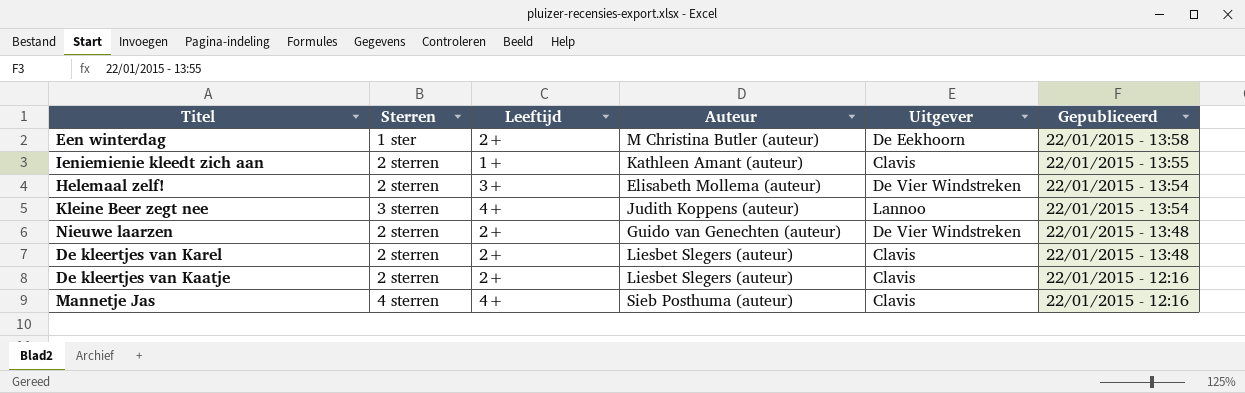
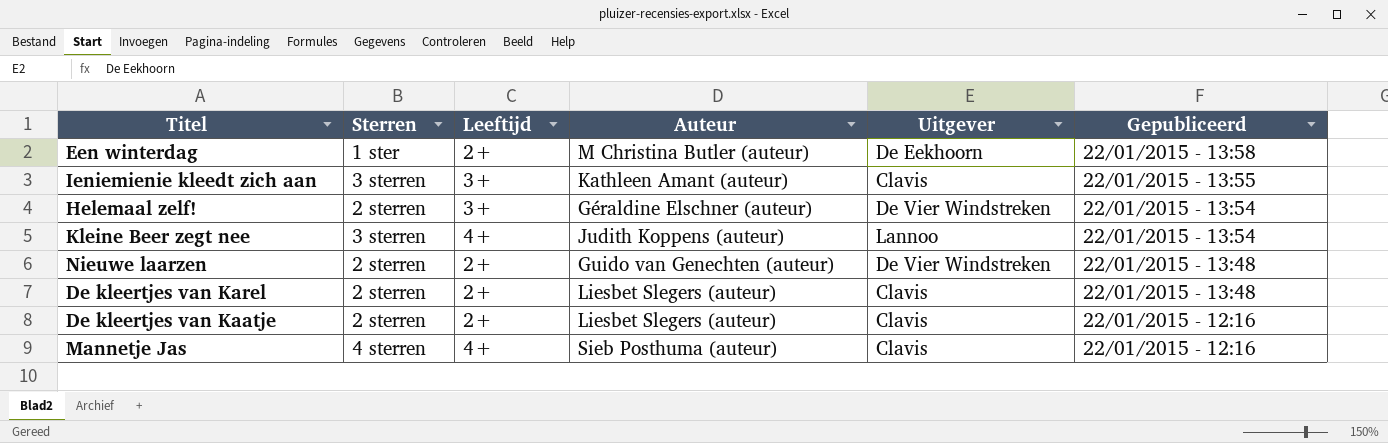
Ieniemienie kleedt zich aan | Sterren: 2 sterren -> 3 sterren
Ieniemienie kleedt zich aan | Leeftijd: 1+ -> 3+
Helemaal zelf! | Auteur: Elisabeth Mollema (auteur) -> Géraldine Elschner (auteur)

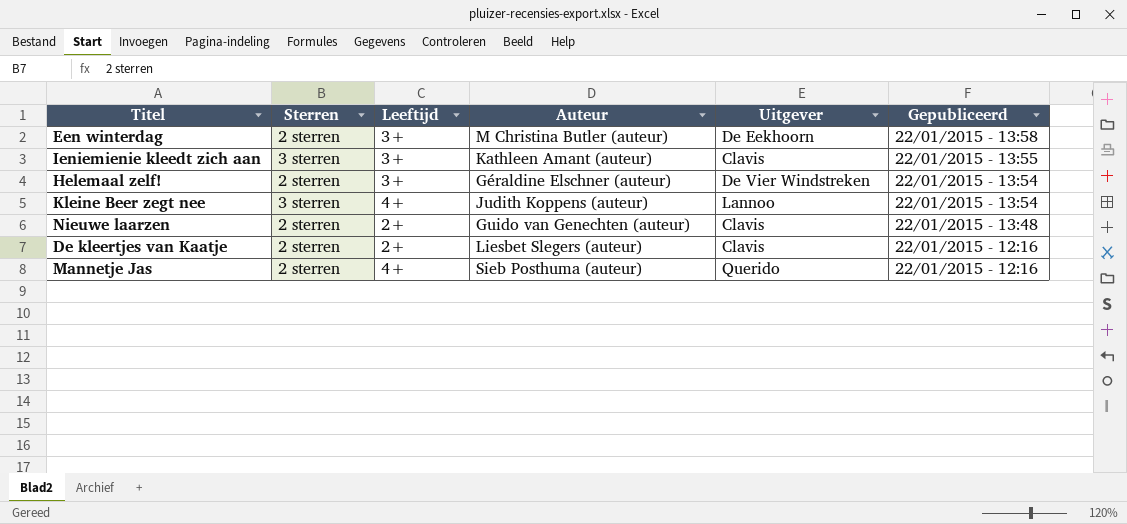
row De kleertjes van Karel: 2 sterren | 2+ | Liesbet Slegers (auteur) | Clavis | 22/01/2015 - 13:48 -> none
Een winterdag | Sterren: 1 ster -> 2 sterren
Een winterdag | Leeftijd: 2+ -> 3+
Nieuwe laarzen | Uitgever: De Vier Windstreken -> Clavis
Mannetje Jas | Sterren: 4 sterren -> 2 sterren
Mannetje Jas | Uitgever: Clavis -> Querido

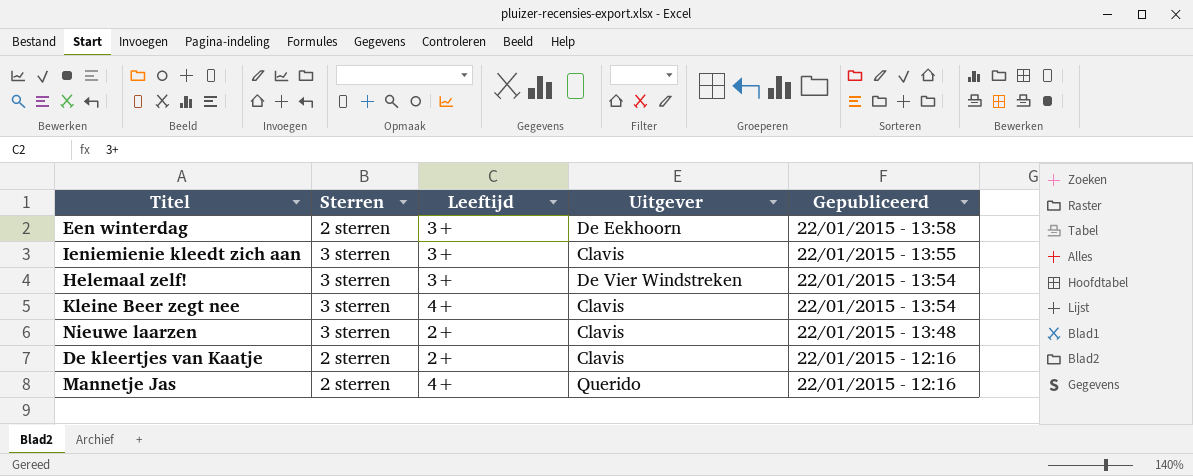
column Auteur | position: 4 -> none
Helemaal zelf! | Sterren: 2 sterren -> 3 sterren
Kleine Beer zegt nee | Uitgever: Lannoo -> Clavis
Nieuwe laarzen | Sterren: 2 sterren -> 3 sterren

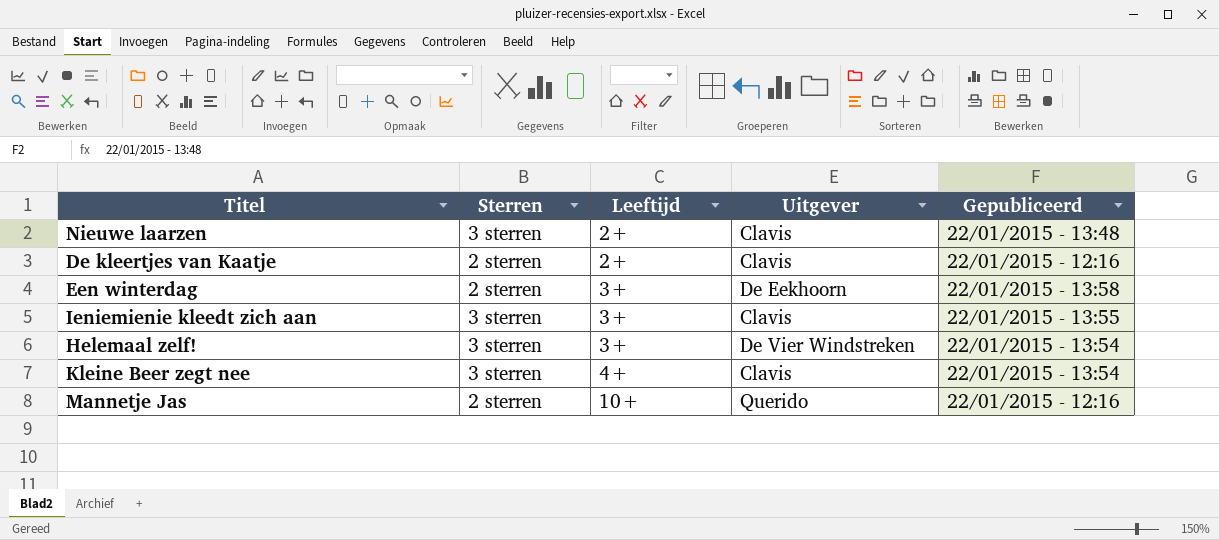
row order: Gepubliceerd descending -> Leeftijd ascending
Mannetje Jas | Leeftijd: 4+ -> 10+

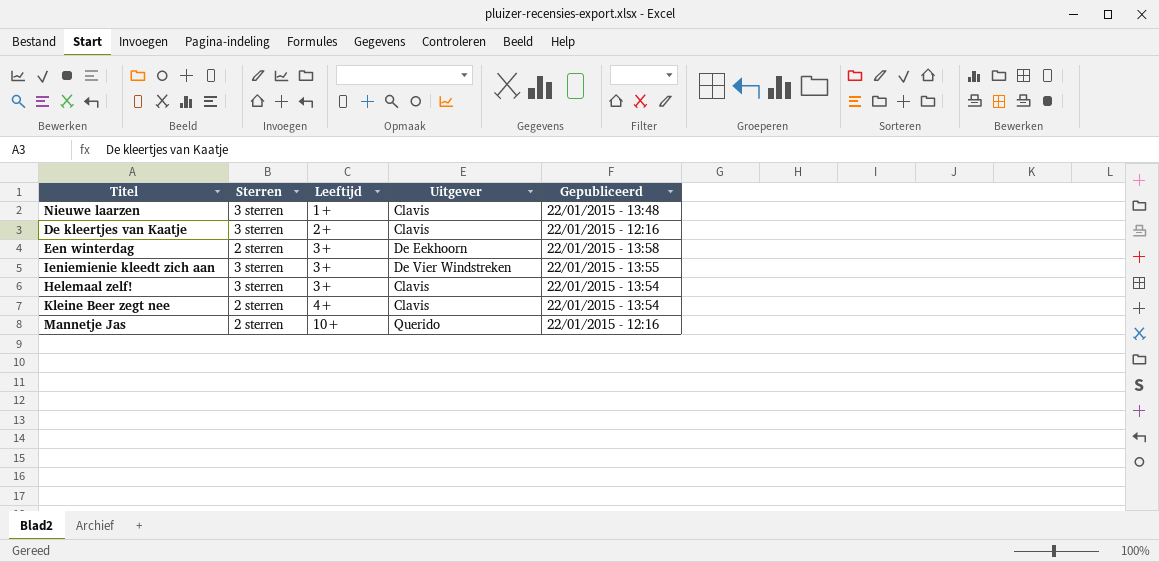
Nieuwe laarzen | Leeftijd: 2+ -> 1+
De kleertjes van Kaatje | Sterren: 2 sterren -> 3 sterren
Ieniemienie kleedt zich aan | Uitgever: Clavis -> De Vier Windstreken
Helemaal zelf! | Uitgever: De Vier Windstreken -> Clavis
Kleine Beer zegt nee | Sterren: 3 sterren -> 2 sterren

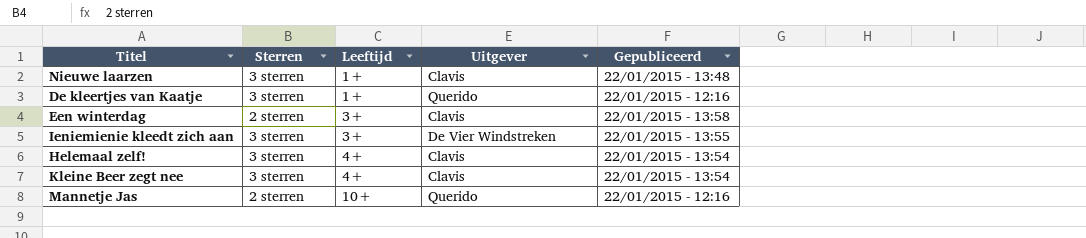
De kleertjes van Kaatje | Leeftijd: 2+ -> 1+
De kleertjes van Kaatje | Uitgever: Clavis -> Querido
Een winterdag | Uitgever: De Eekhoorn -> Clavis
Helemaal zelf! | Leeftijd: 3+ -> 4+
Kleine Beer zegt nee | Sterren: 2 sterren -> 3 sterren

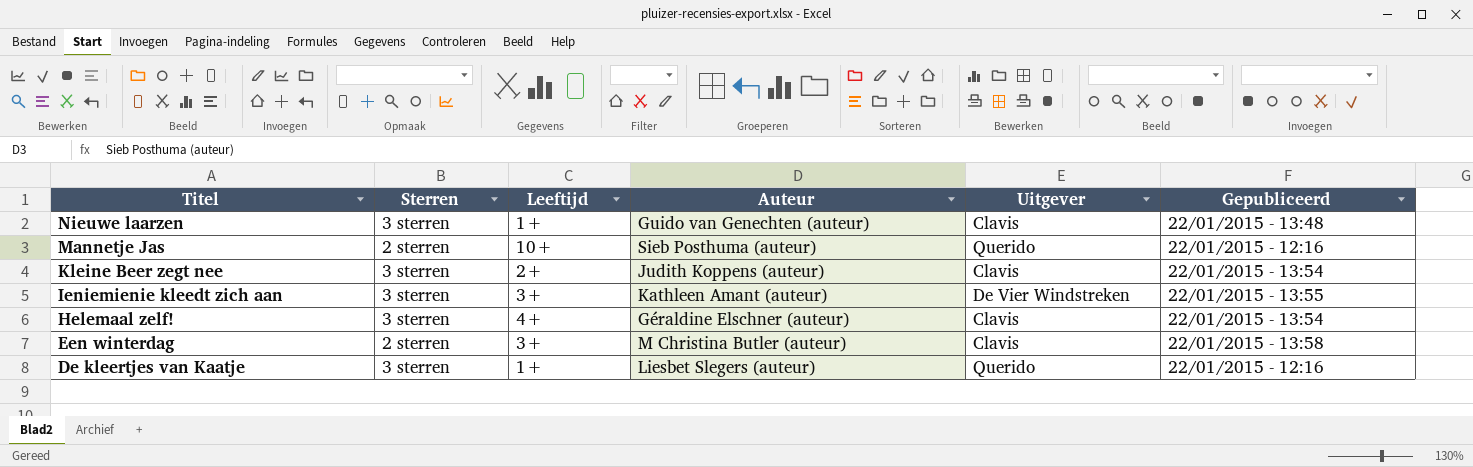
row order: Leeftijd ascending -> Titel descending
column Auteur | position: none -> 4
Kleine Beer zegt nee | Leeftijd: 4+ -> 2+

